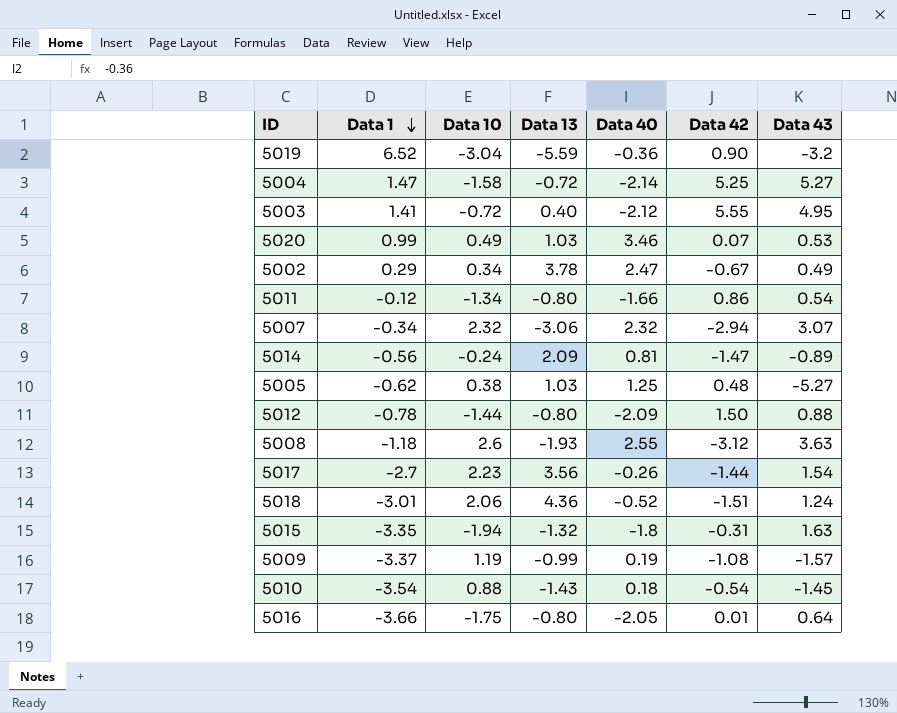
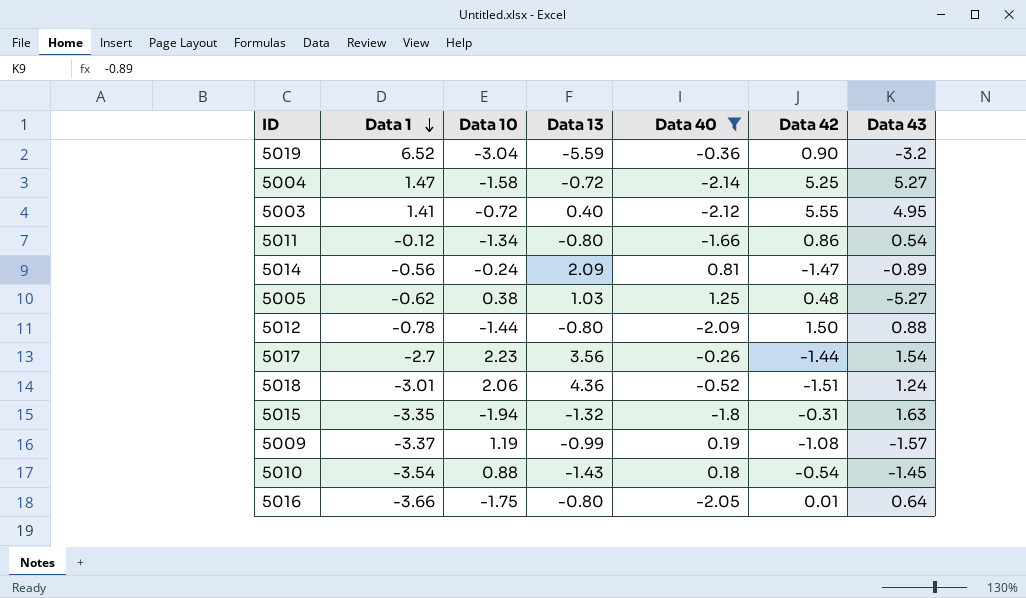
filter: none -> Data 40 <= 1.25

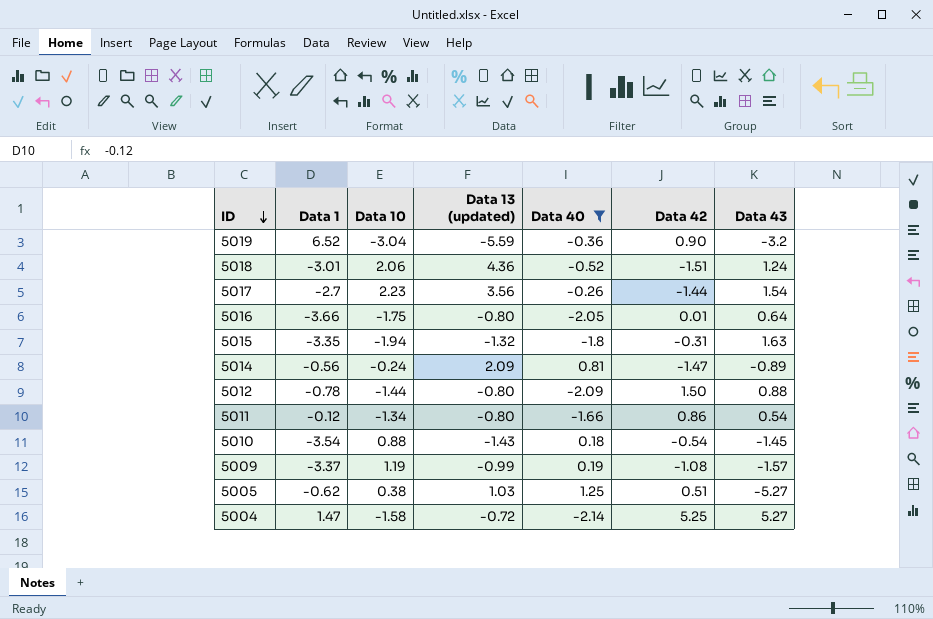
row order: Data 1 descending -> ID descending
column name: Data 13 -> Data 13 (updated)
row 5003: 1.41 | -0.72 | 0.40 | -2.12 | 5.55 | 4.95 -> none
5005 | Data 42: 0.48 -> 0.51

